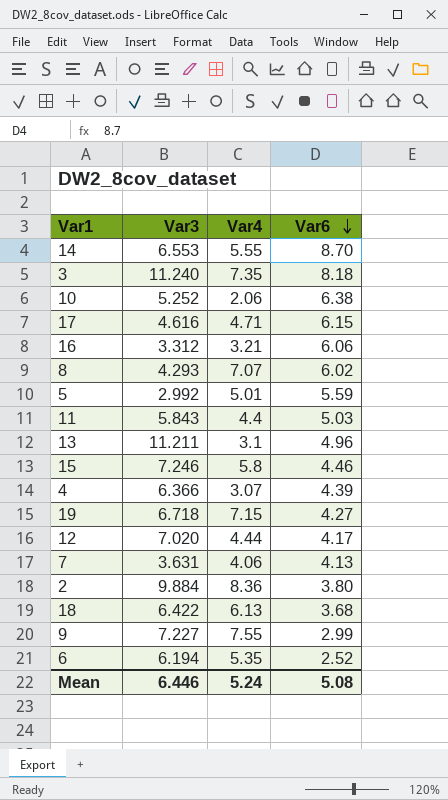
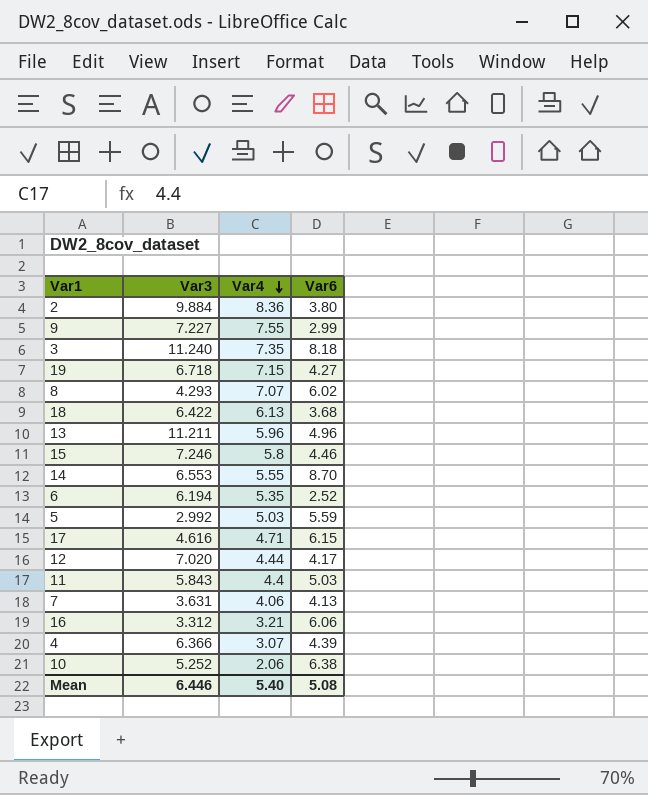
row order: Var6 descending -> Var4 descending
13 | Var4: 3.1 -> 5.96
5 | Var4: 5.01 -> 5.03
Mean | Var4: 5.24 -> 5.40

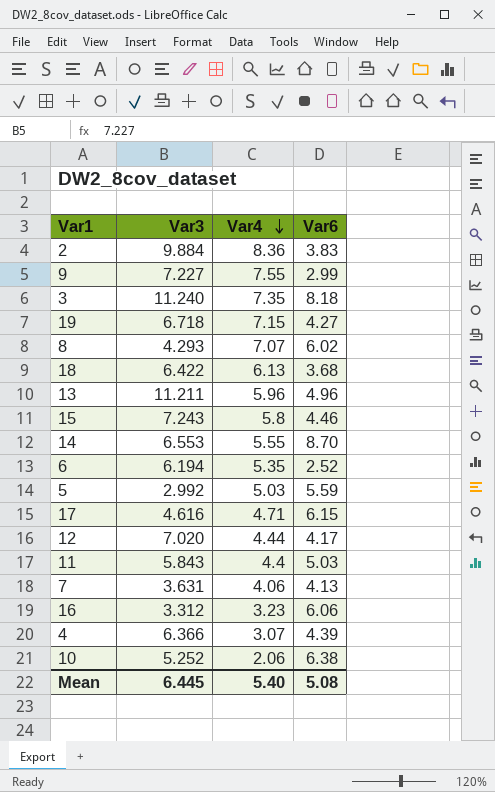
2 | Var6: 3.80 -> 3.83
15 | Var3: 7.246 -> 7.243
16 | Var4: 3.21 -> 3.23
Mean | Var3: 6.446 -> 6.445

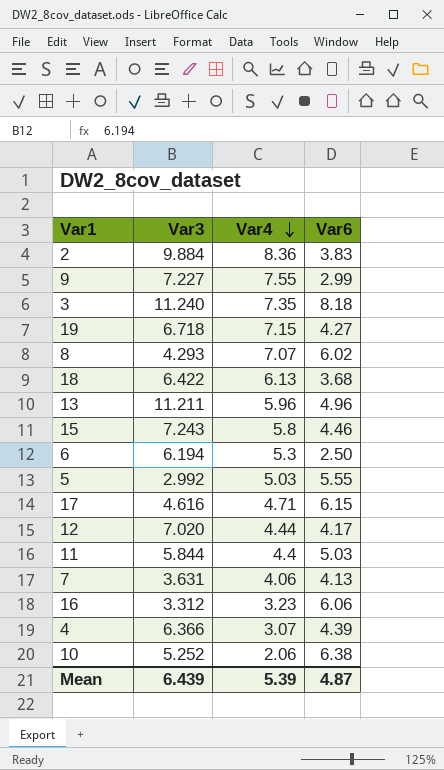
row 14: 6.553 | 5.55 | 8.70 -> none
6 | Var4: 5.35 -> 5.3
6 | Var6: 2.52 -> 2.50
5 | Var6: 5.59 -> 5.55
11 | Var3: 5.843 -> 5.844
Mean | Var3: 6.445 -> 6.439
Mean | Var4: 5.40 -> 5.39
Mean | Var6: 5.08 -> 4.87

